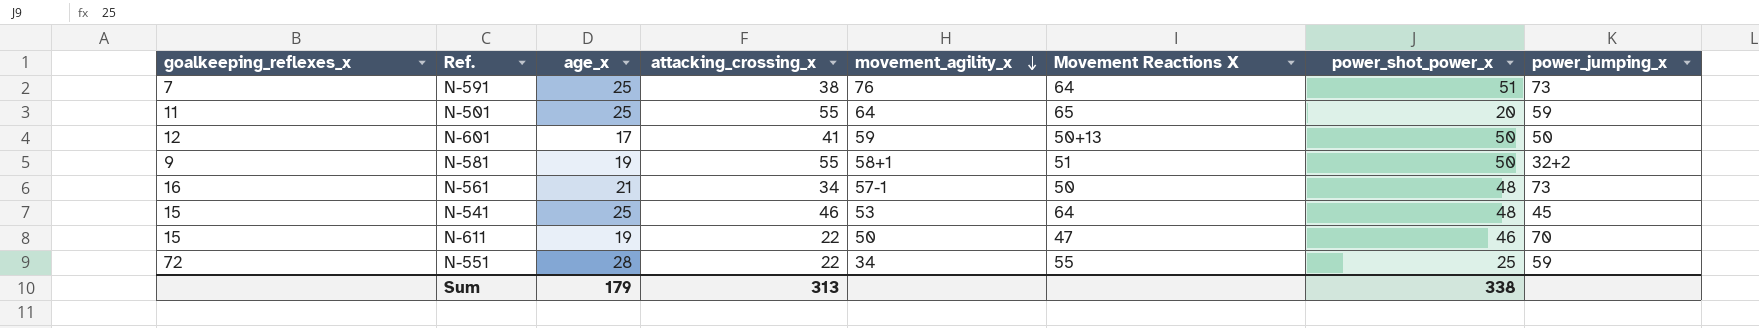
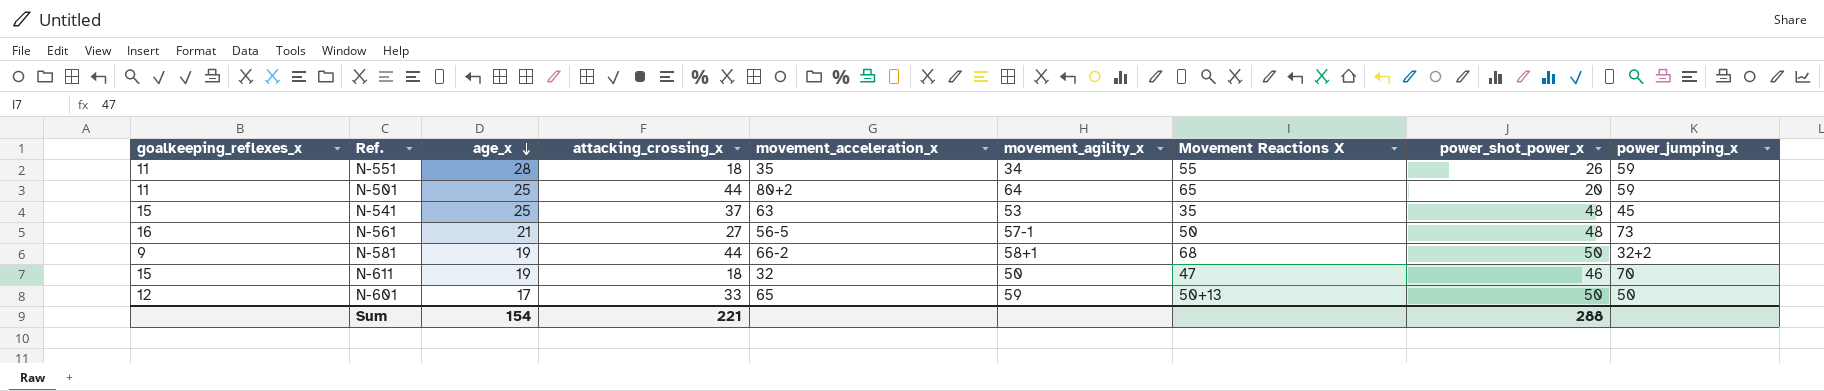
row order: movement_agility_x descending -> age_x descending
column movement_acceleration_x | position: none -> 5
row N-591: 7 | 25 | 38 | 76 | 64 | 51 | 73 -> none
N-551 | goalkeeping_reflexes_x: 72 -> 11
N-551 | attacking_crossing_x: 22 -> 18
N-551 | power_shot_power_x: 25 -> 26
N-501 | attacking_crossing_x: 55 -> 44
N-541 | attacking_crossing_x: 46 -> 37
N-541 | Movement Reactions X: 64 -> 35
N-561 | attacking_crossing_x: 34 -> 27
N-581 | attacking_crossing_x: 55 -> 44
N-581 | Movement Reactions X: 51 -> 68
N-611 | attacking_crossing_x: 22 -> 18
N-601 | attacking_crossing_x: 41 -> 33
Sum | age_x: 179 -> 154
Sum | attacking_crossing_x: 313 -> 221
Sum | power_shot_power_x: 338 -> 288

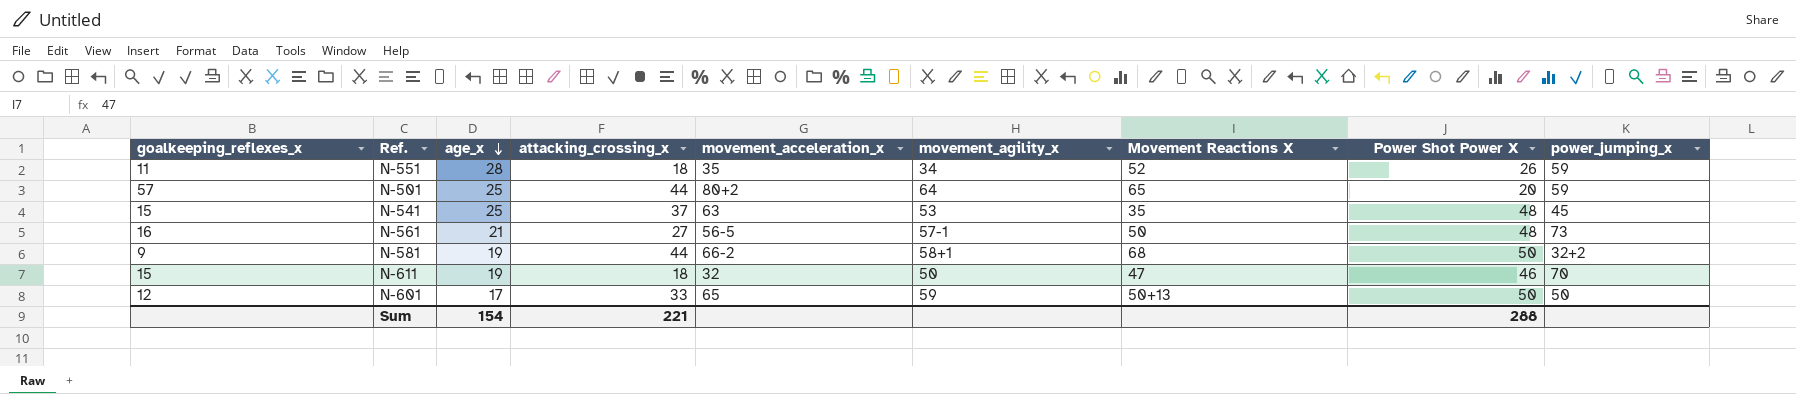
column name: power_shot_power_x -> Power Shot Power X
N-551 | Movement Reactions X: 55 -> 52
N-501 | goalkeeping_reflexes_x: 11 -> 57

